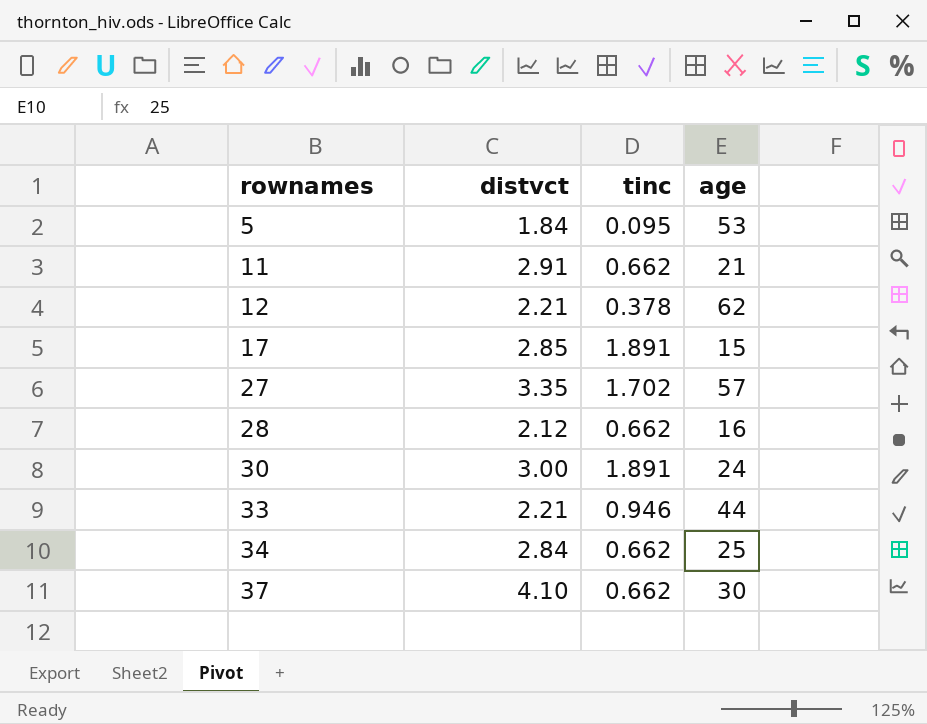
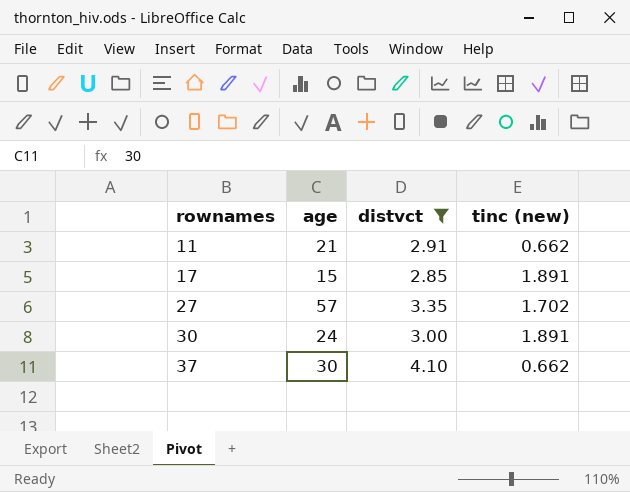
filter: none -> distvct >= 2.85
column age | position: 4 -> 2
column name: tinc -> tinc (new)

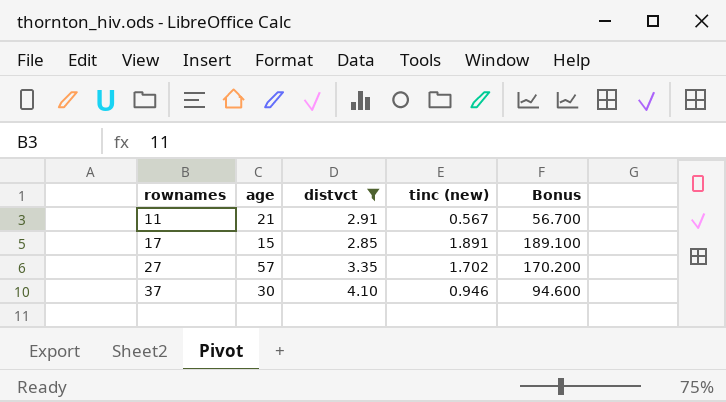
column Bonus | formula: none -> [tinc (new)] * 100
row 30: 24 | 3.00 | 1.891 -> none
11 | tinc (new): 0.662 -> 0.567
37 | tinc (new): 0.662 -> 0.946

